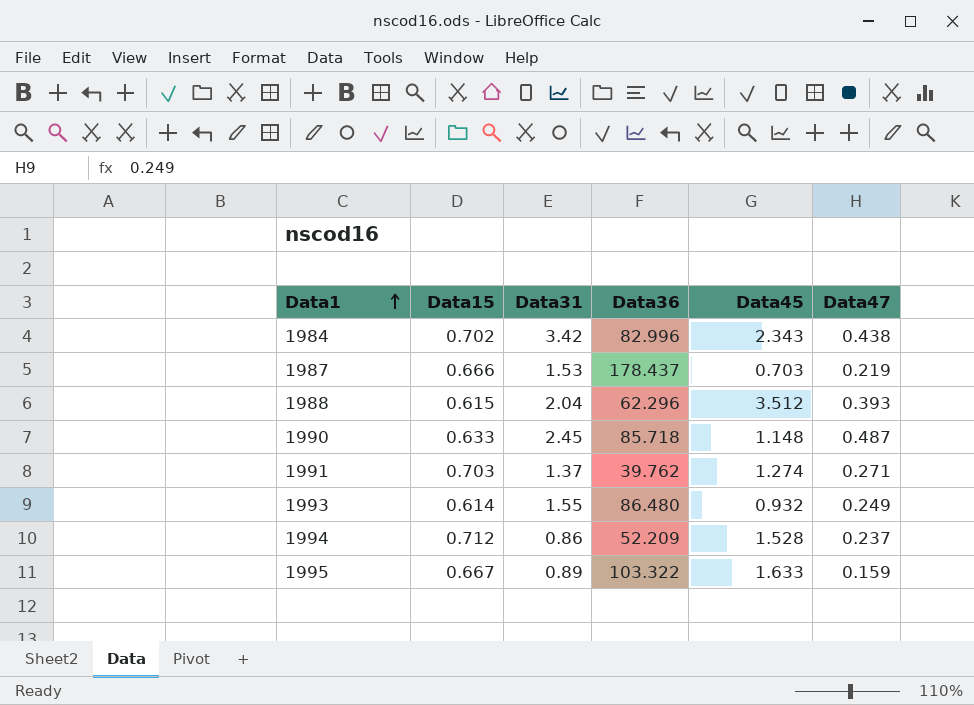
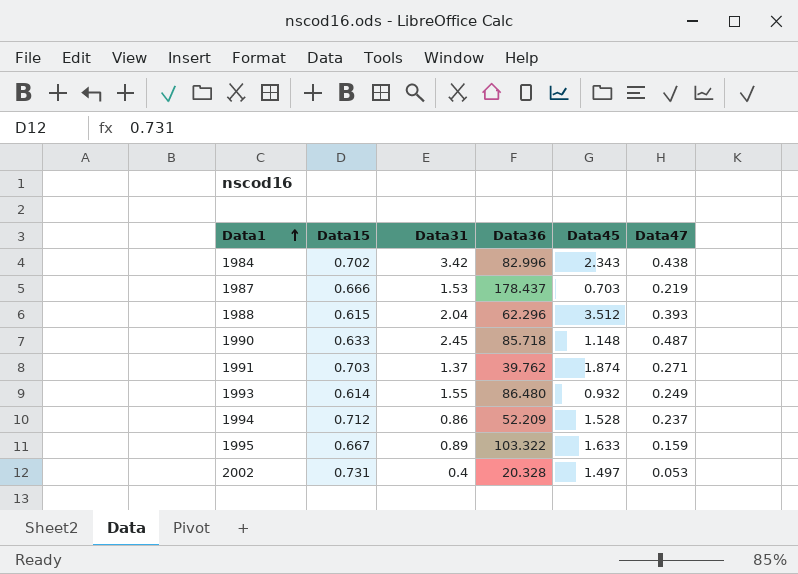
1991 | Data45: 1.274 -> 1.874
row 2002: none -> 0.731 | 0.4 | 20.328 | 1.497 | 0.053

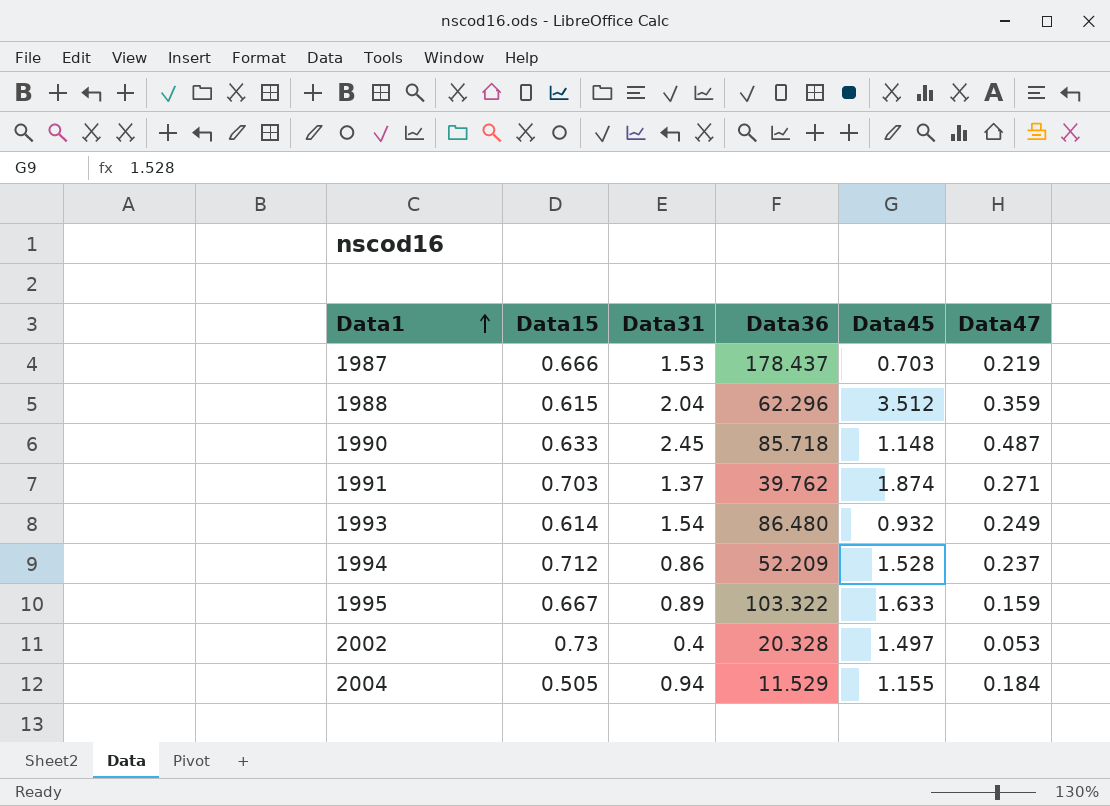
row 1984: 0.702 | 3.42 | 82.996 | 2.343 | 0.438 -> none
1988 | Data47: 0.393 -> 0.359
1993 | Data31: 1.55 -> 1.54
2002 | Data15: 0.731 -> 0.73
row 2004: none -> 0.505 | 0.94 | 11.529 | 1.155 | 0.184

